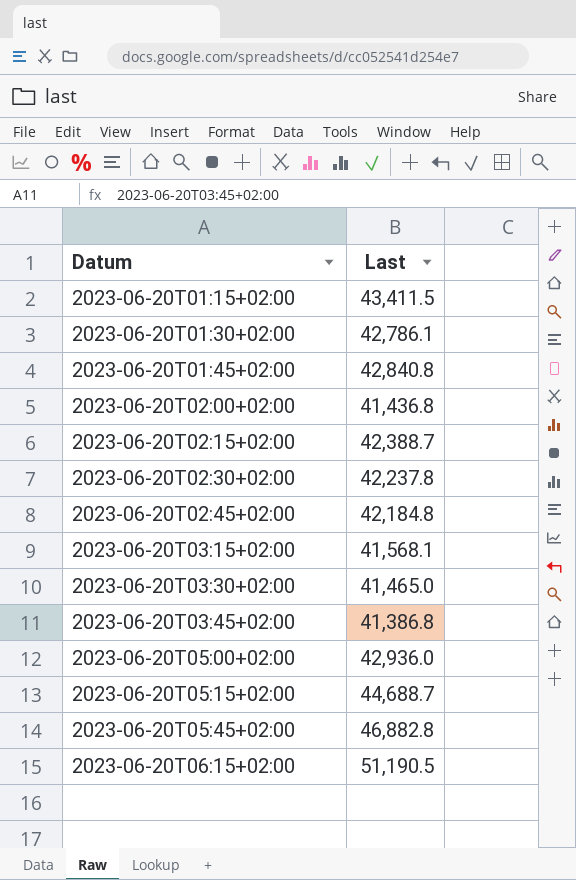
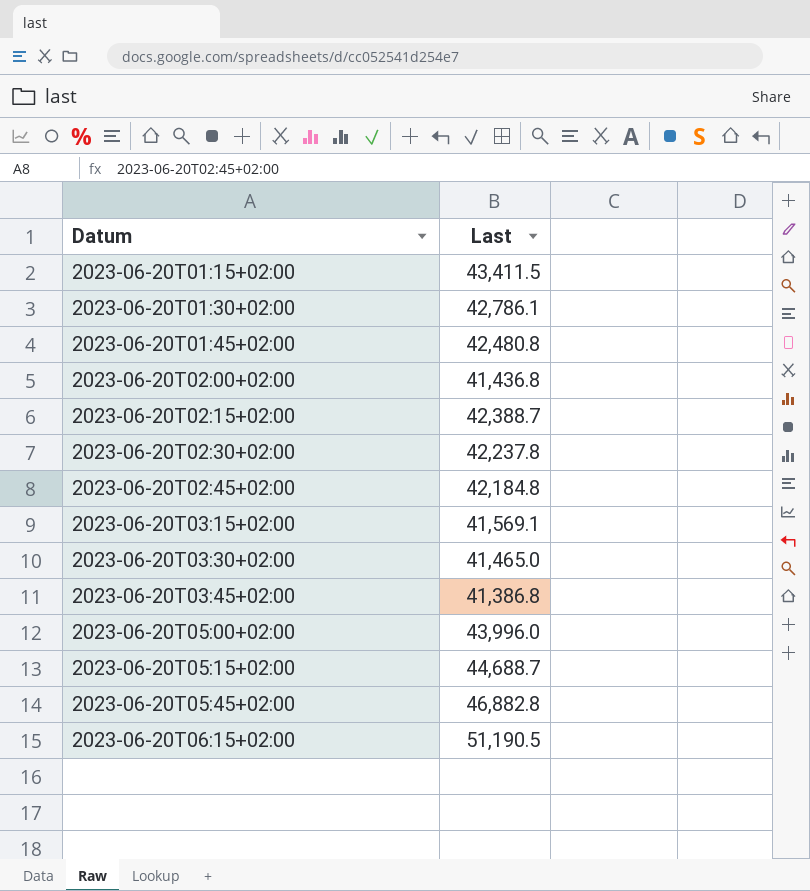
2023-06-20T01:45+02:00 | Last: 42,840.8 -> 42,480.8
2023-06-20T03:15+02:00 | Last: 41,568.1 -> 41,569.1
2023-06-20T05:00+02:00 | Last: 42,936.0 -> 43,996.0

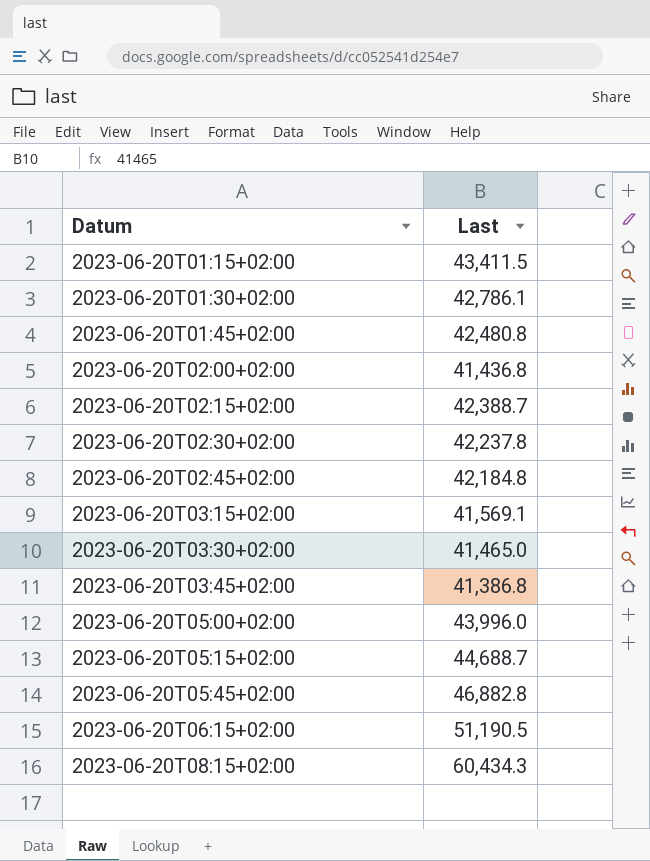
row 2023-06-20T08:15+02:00: none -> 60,434.3

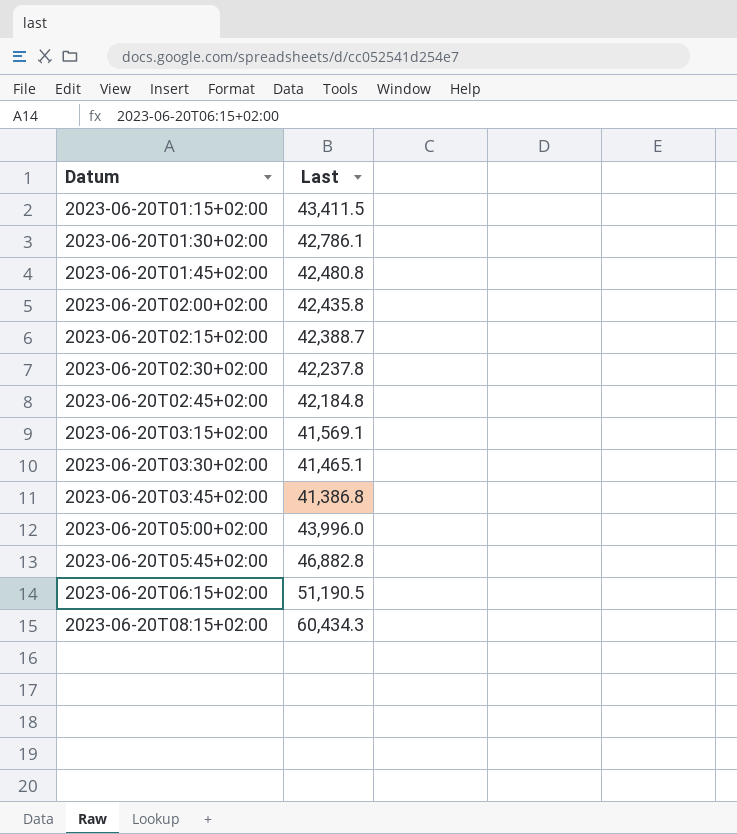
row 2023-06-20T05:15+02:00: 44,688.7 -> none
2023-06-20T02:00+02:00 | Last: 41,436.8 -> 42,435.8
2023-06-20T03:30+02:00 | Last: 41,465.0 -> 41,465.1

